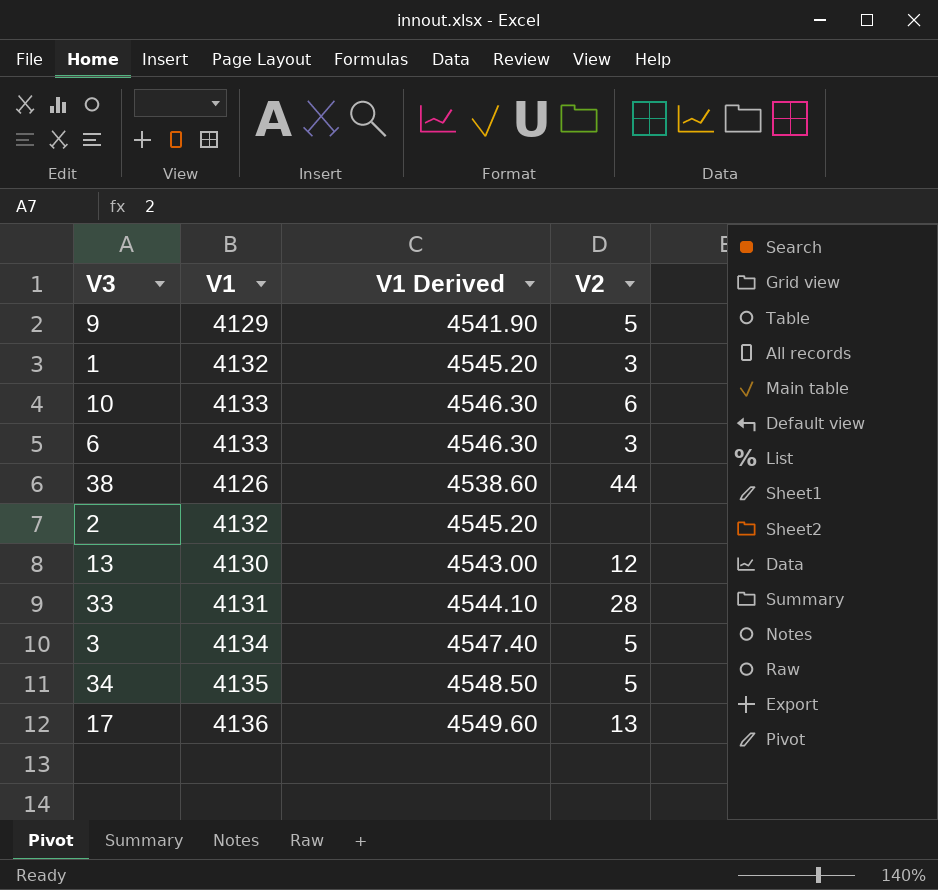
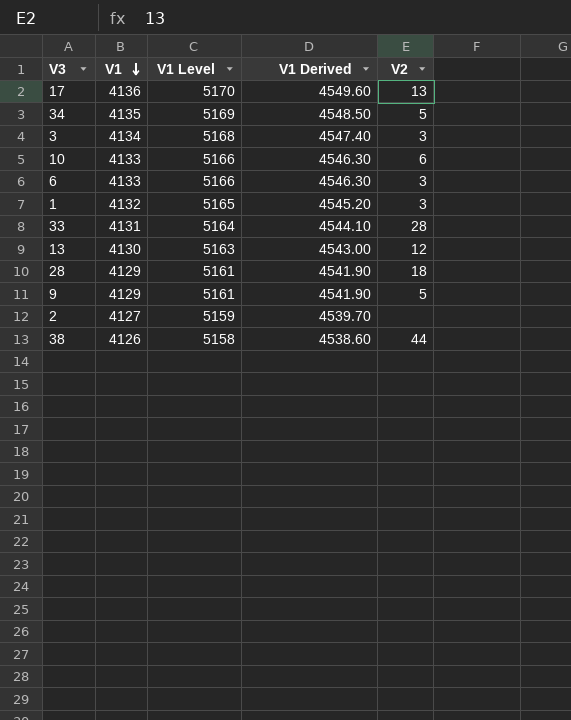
row order: none -> V1 descending
column V1 Level | formula: none -> [V1] * 1.25
3 | V2: 5 -> 3
row 28: none -> 4129 | 5161 | 4541.90 | 18
2 | V1: 4132 -> 4127
2 | V1 Derived: 4545.20 -> 4539.70

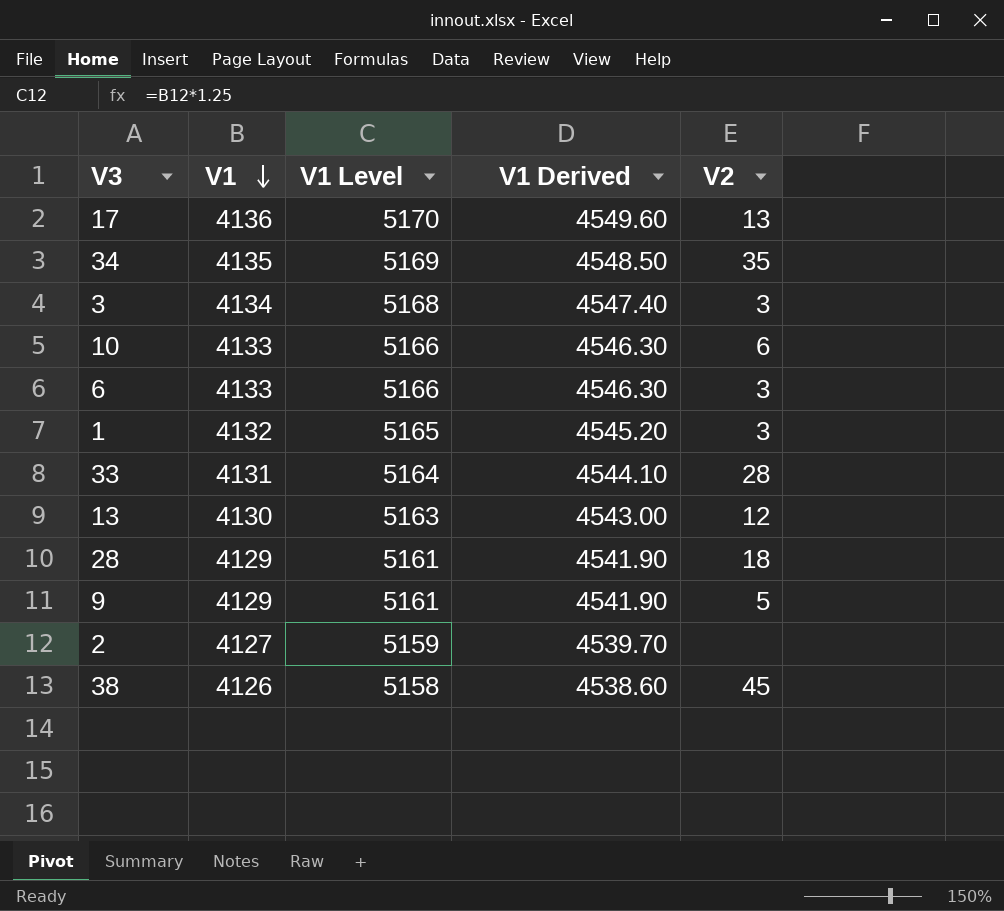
34 | V2: 5 -> 35
38 | V2: 44 -> 45

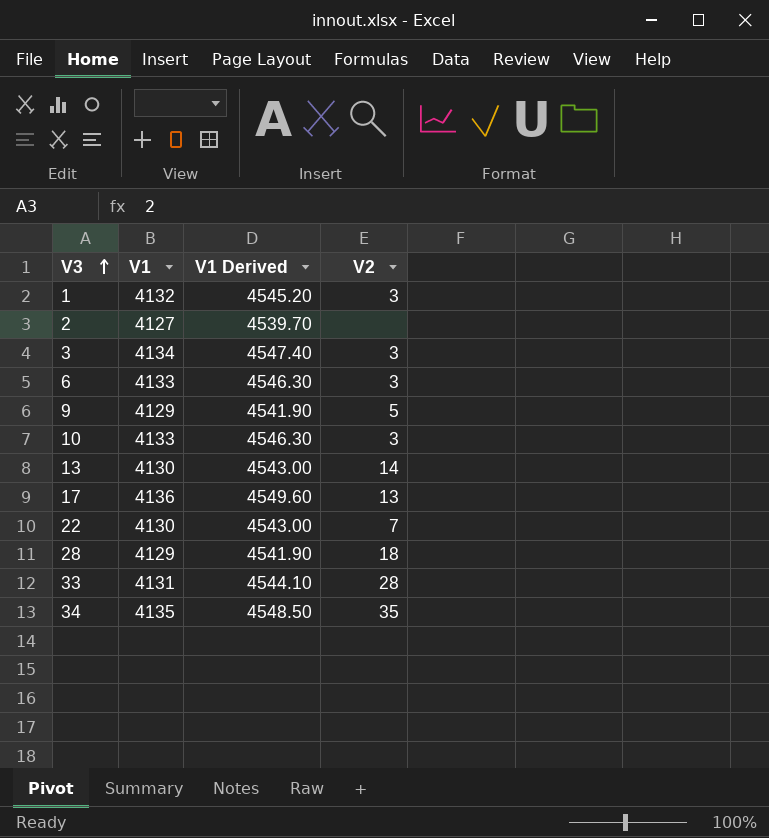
row order: V1 descending -> V3 ascending
column V1 Level | formula: [V1] * 1.25 -> none
row 38: 4126 | 5158 | 4538.60 | 45 -> none
10 | V2: 6 -> 3
13 | V2: 12 -> 14
row 22: none -> 4130 | 4543.00 | 7

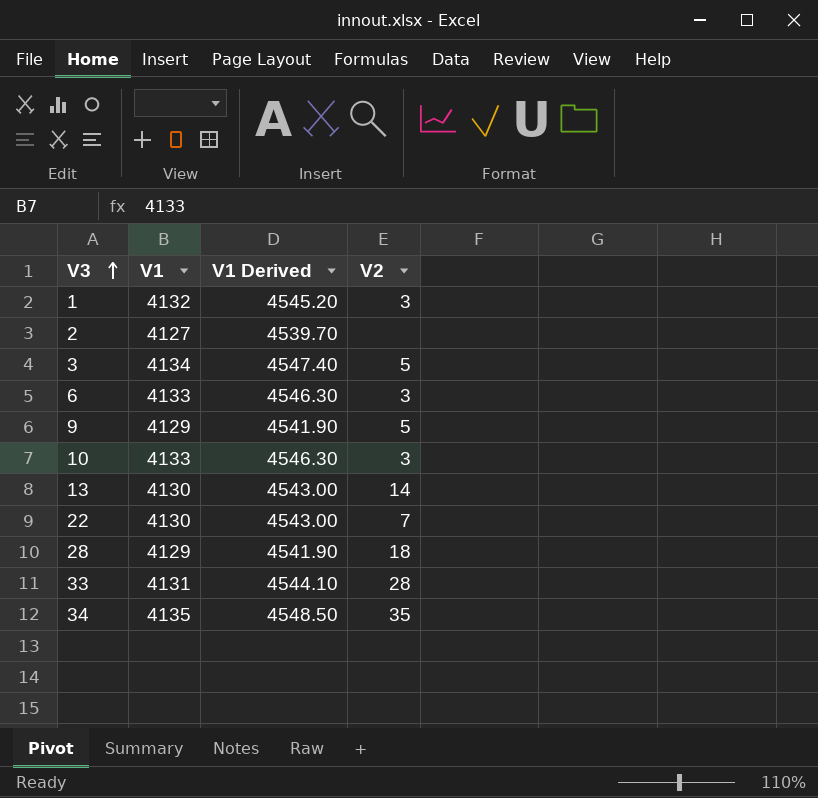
row 17: 4136 | 4549.60 | 13 -> none
3 | V2: 3 -> 5

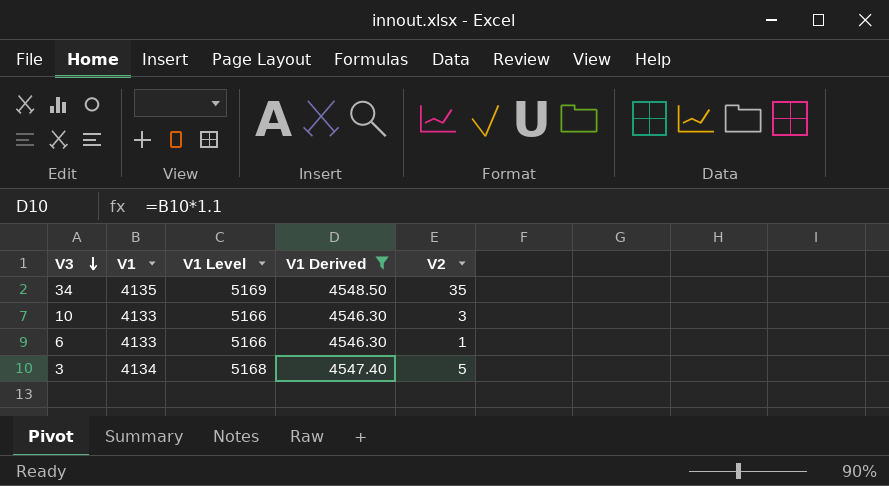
filter: none -> V1 Derived >= 4546.30
row order: V3 ascending -> V3 descending
column V1 Level | formula: none -> [V1] * 1.25
6 | V2: 3 -> 1

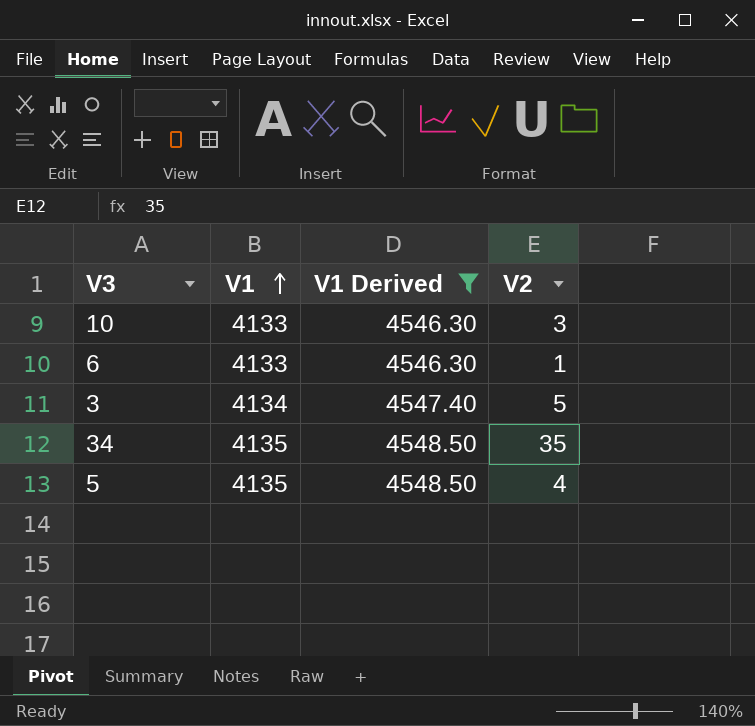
row order: V3 descending -> V1 ascending
column V1 Level | formula: [V1] * 1.25 -> none
row 5: none -> 4135 | 4548.50 | 4

